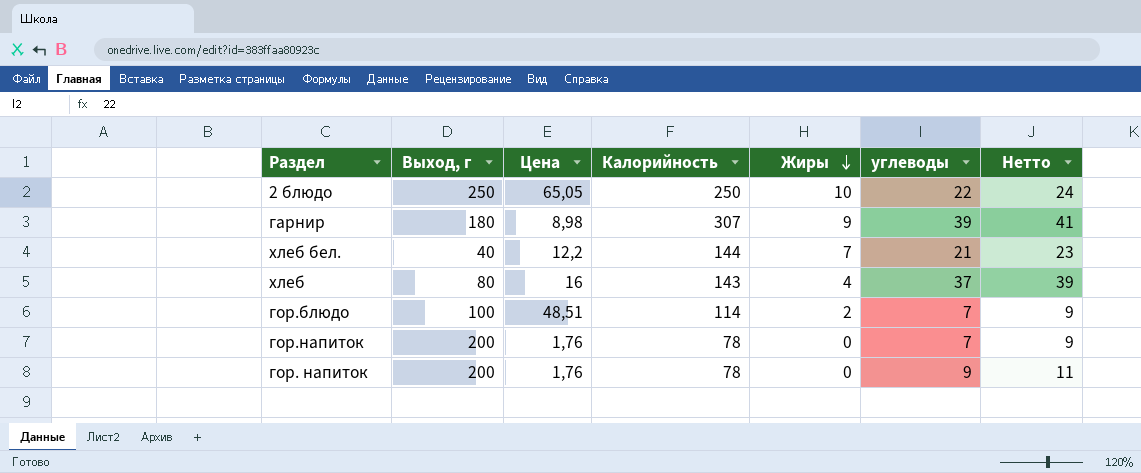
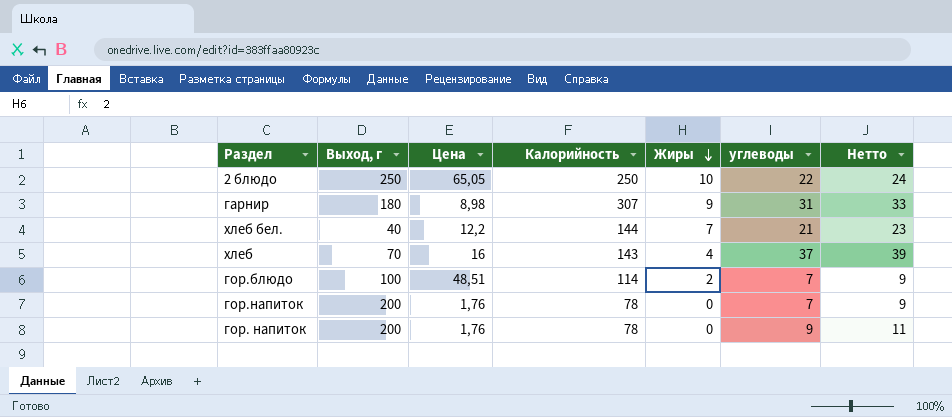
гарнир | углеводы: 39 -> 31
гарнир | Нетто: 41 -> 33
хлеб | Выход, г: 80 -> 70

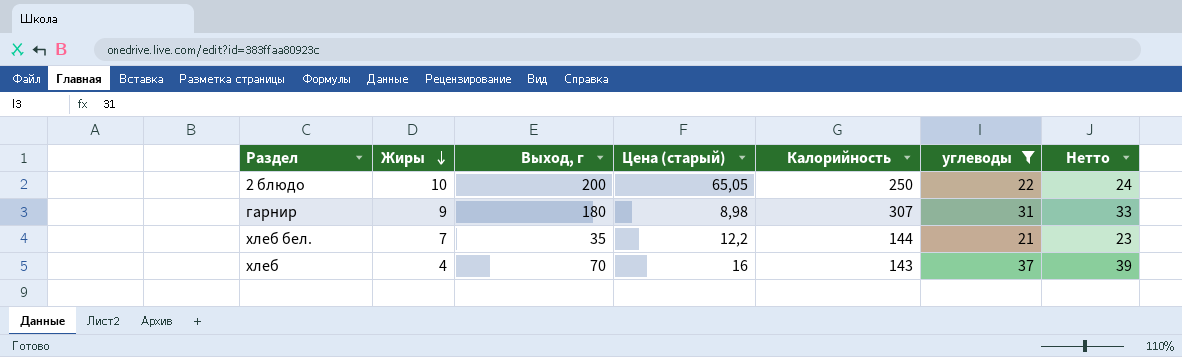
filter: none -> углеводы >= 21
column Жиры | position: 5 -> 2
column name: Цена -> Цена (старый)
2 блюдо | Выход, г: 250 -> 200
хлеб бел. | Выход, г: 40 -> 35

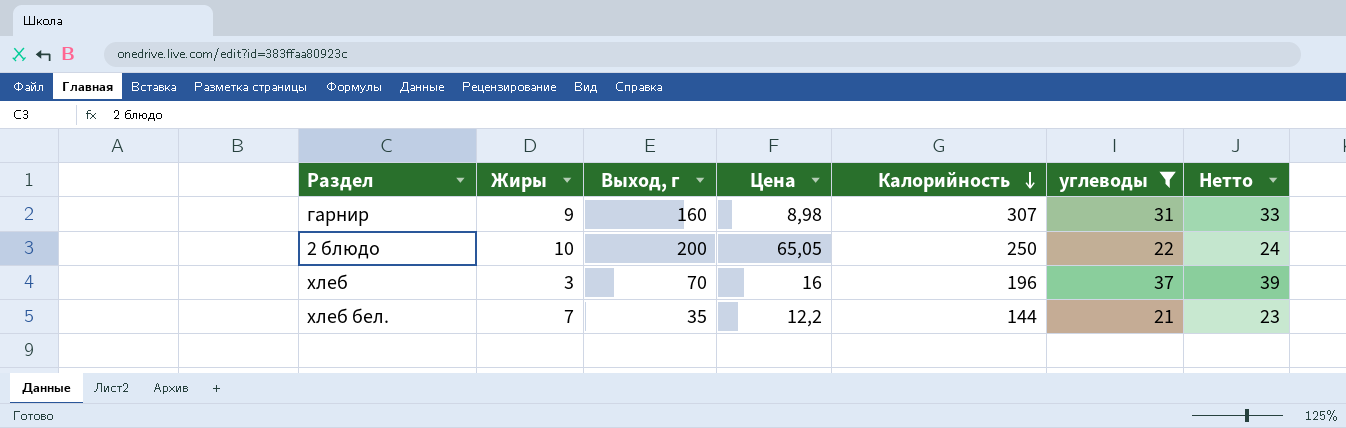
row order: Жиры descending -> Калорийность descending
column name: Цена (старый) -> Цена
гарнир | Выход, г: 180 -> 160
хлеб | Жиры: 4 -> 3
хлеб | Калорийность: 143 -> 196

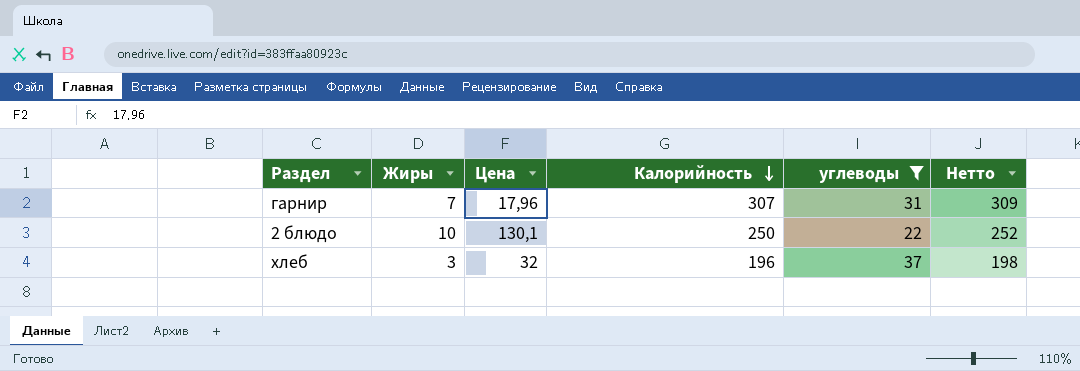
column Выход, г | position: 3 -> none
column Нетто | formula: [углеводы] + 2 -> [Калорийность] + 2
row хлеб бел.: 7 | 35 | 12,2 | 144 | 21 | 23 -> none
гарнир | Жиры: 9 -> 7
гарнир | Цена: 8,98 -> 17,96
2 блюдо | Цена: 65,05 -> 130,1
хлеб | Цена: 16 -> 32

